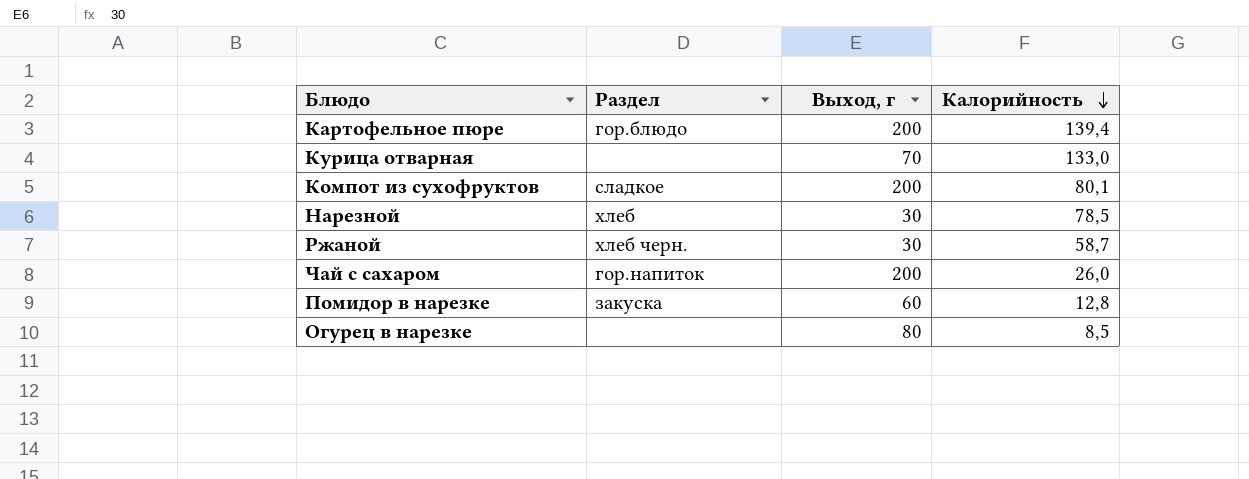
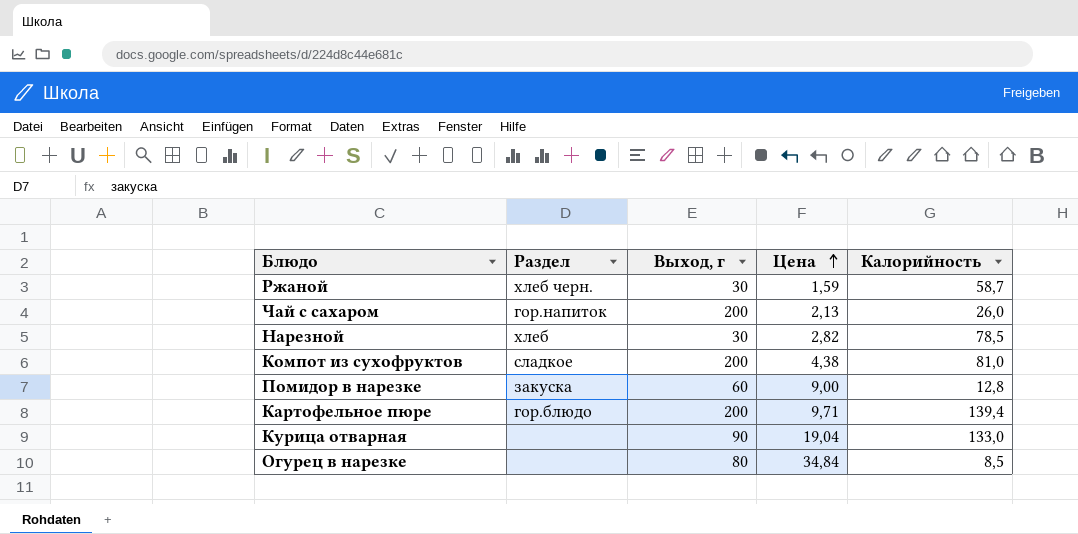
row order: Калорийность descending -> Цена ascending
column Цена | position: none -> 4
Компот из сухофруктов | Калорийность: 80,1 -> 81,0
Курица отварная | Выход, г: 70 -> 90

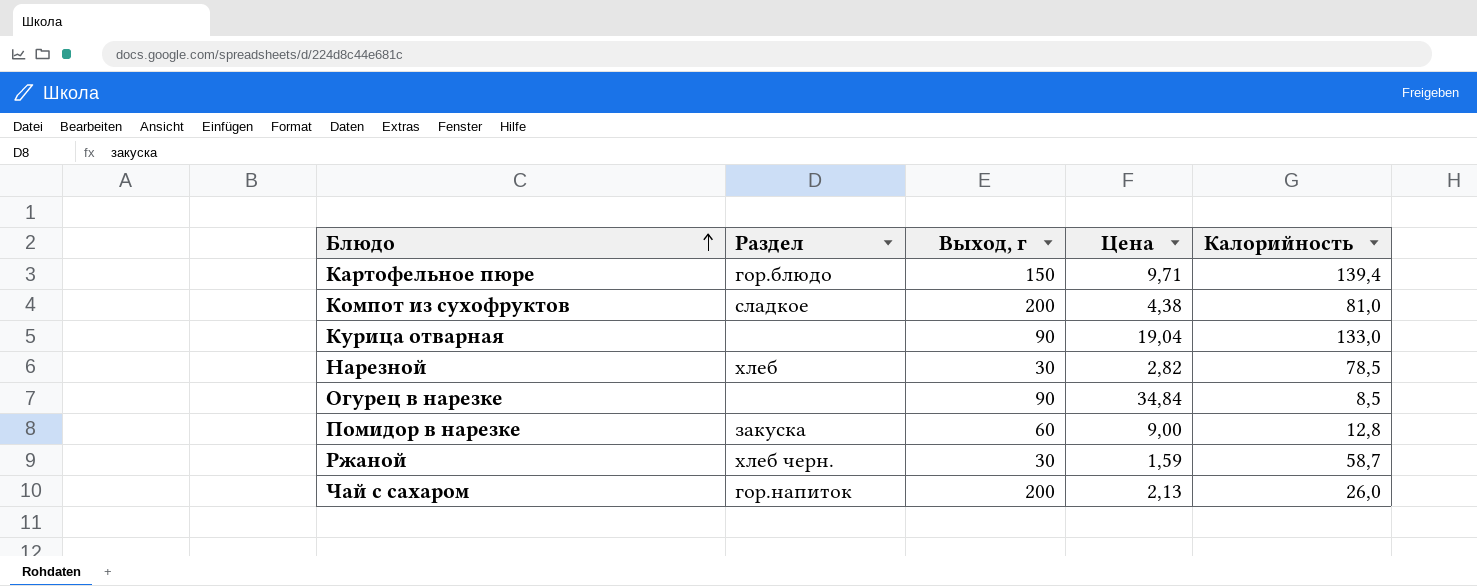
row order: Цена ascending -> Блюдо ascending
Картофельное пюре | Выход, г: 200 -> 150
Огурец в нарезке | Выход, г: 80 -> 90

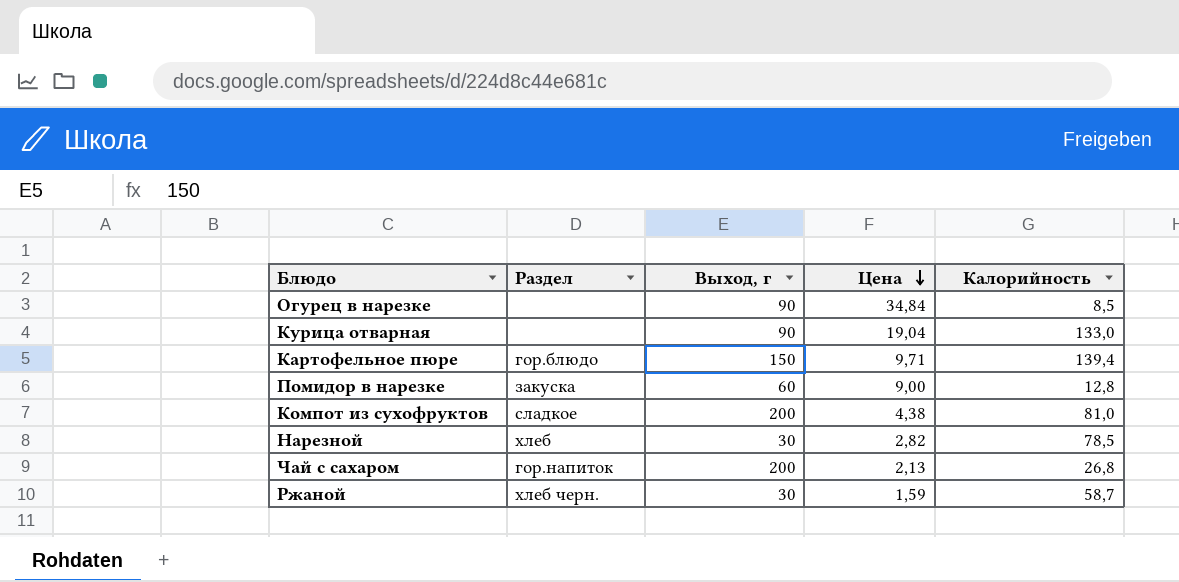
row order: Блюдо ascending -> Цена descending
Чай с сахаром | Калорийность: 26,0 -> 26,8

